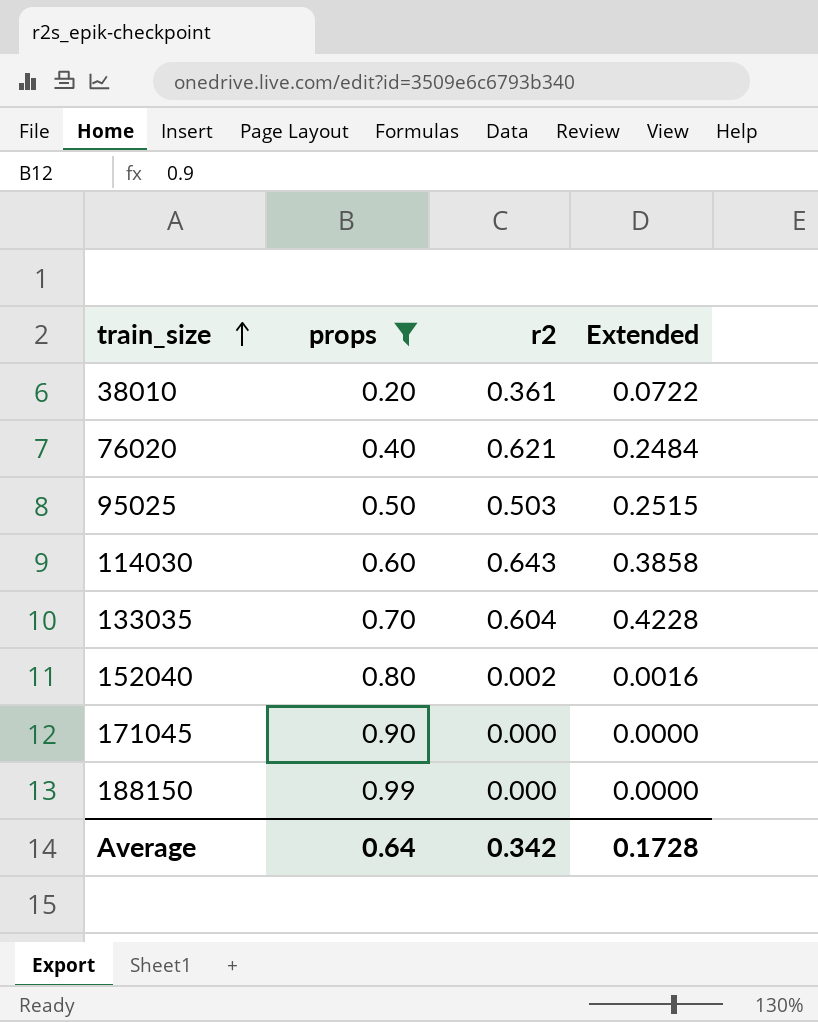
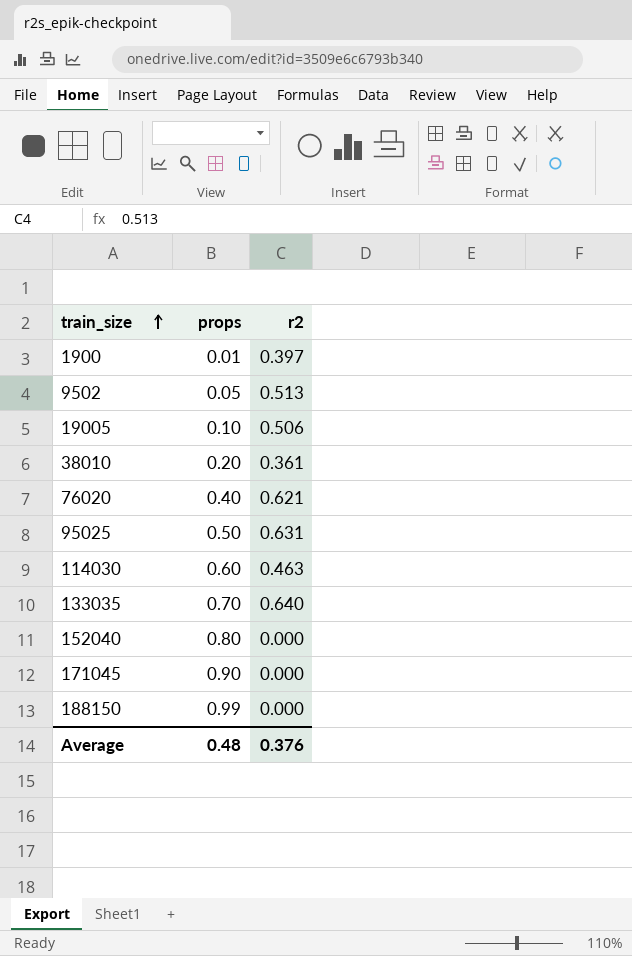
filter: props >= 0.20 -> none
column Extended | formula: [props] * [r2] -> none
95025 | r2: 0.503 -> 0.631
114030 | r2: 0.643 -> 0.463
133035 | r2: 0.604 -> 0.640
152040 | r2: 0.002 -> 0.000
Average | props: 0.64 -> 0.48
Average | r2: 0.342 -> 0.376

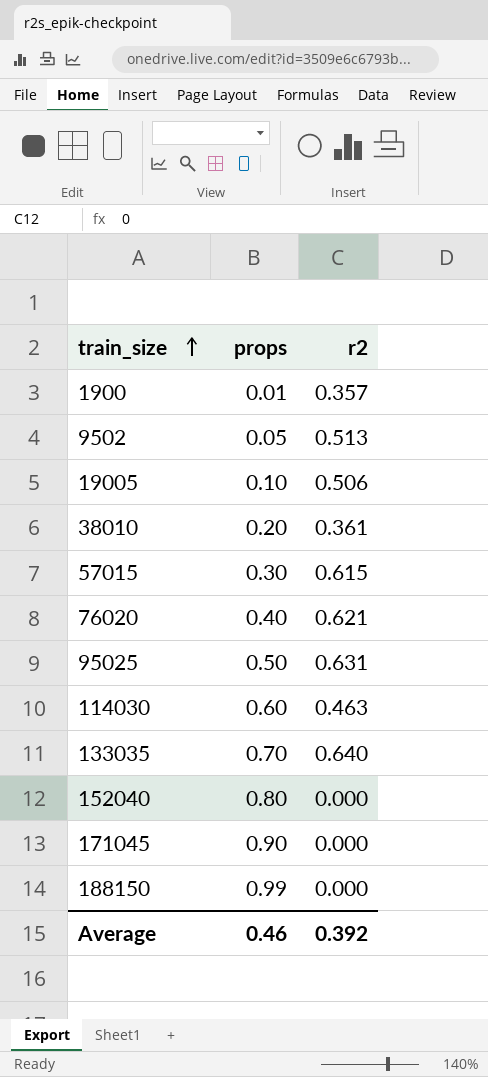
1900 | r2: 0.397 -> 0.357
row 57015: none -> 0.30 | 0.615
Average | props: 0.48 -> 0.46
Average | r2: 0.376 -> 0.392

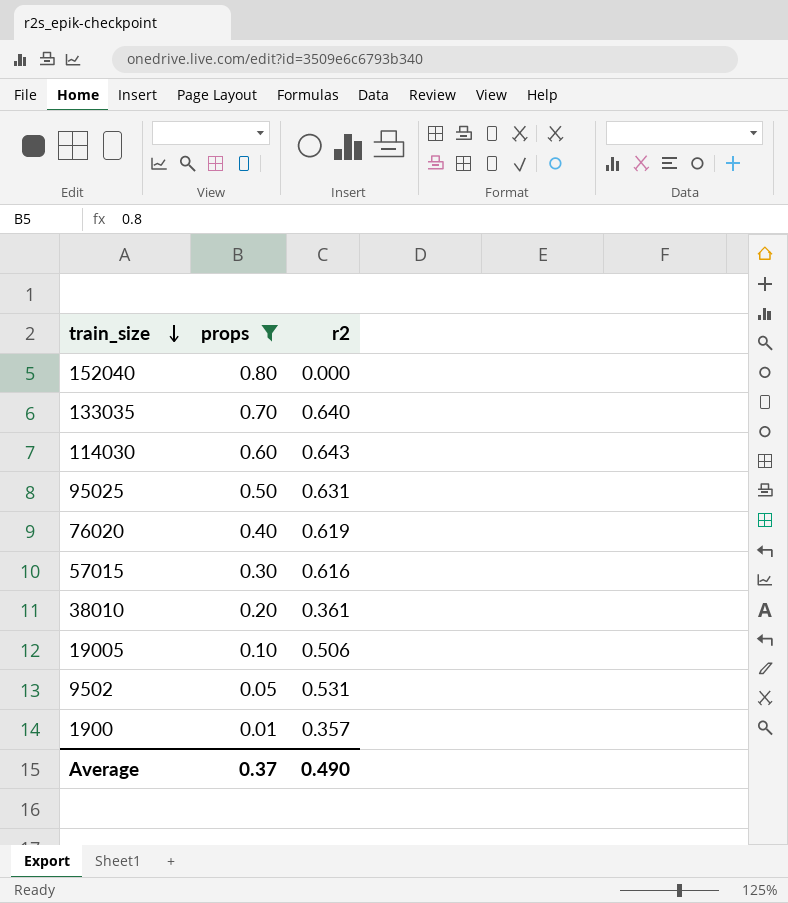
filter: none -> props <= 0.80
row order: train_size ascending -> train_size descending
114030 | r2: 0.463 -> 0.643
76020 | r2: 0.621 -> 0.619
57015 | r2: 0.615 -> 0.616
9502 | r2: 0.513 -> 0.531
Average | props: 0.46 -> 0.37
Average | r2: 0.392 -> 0.490

